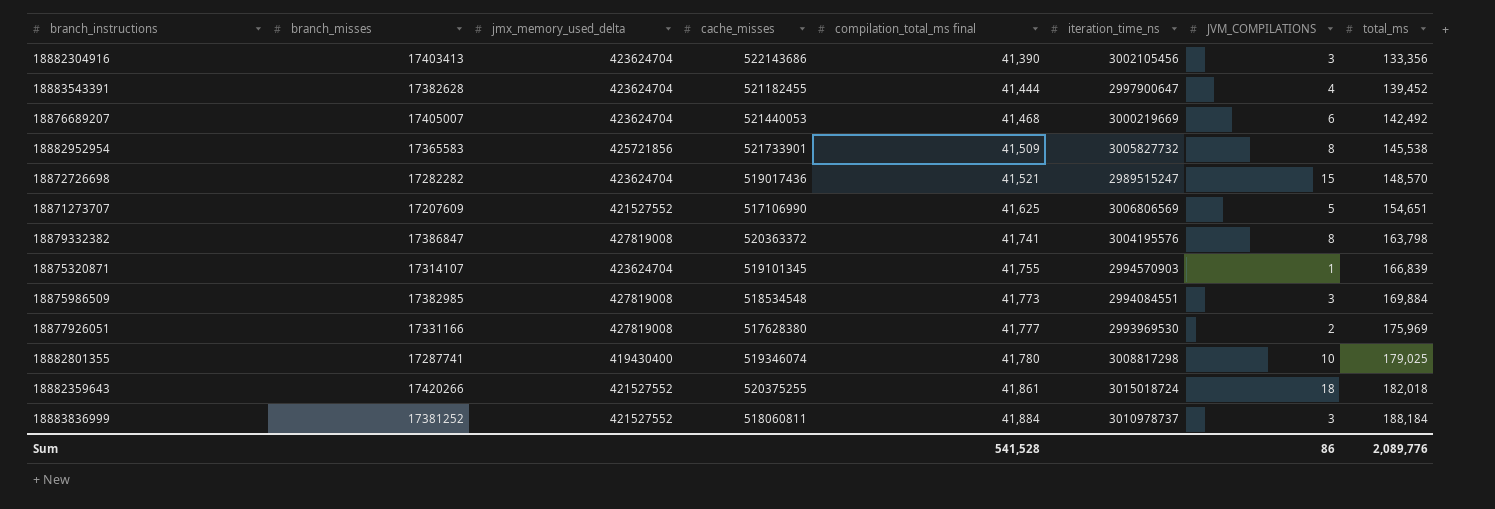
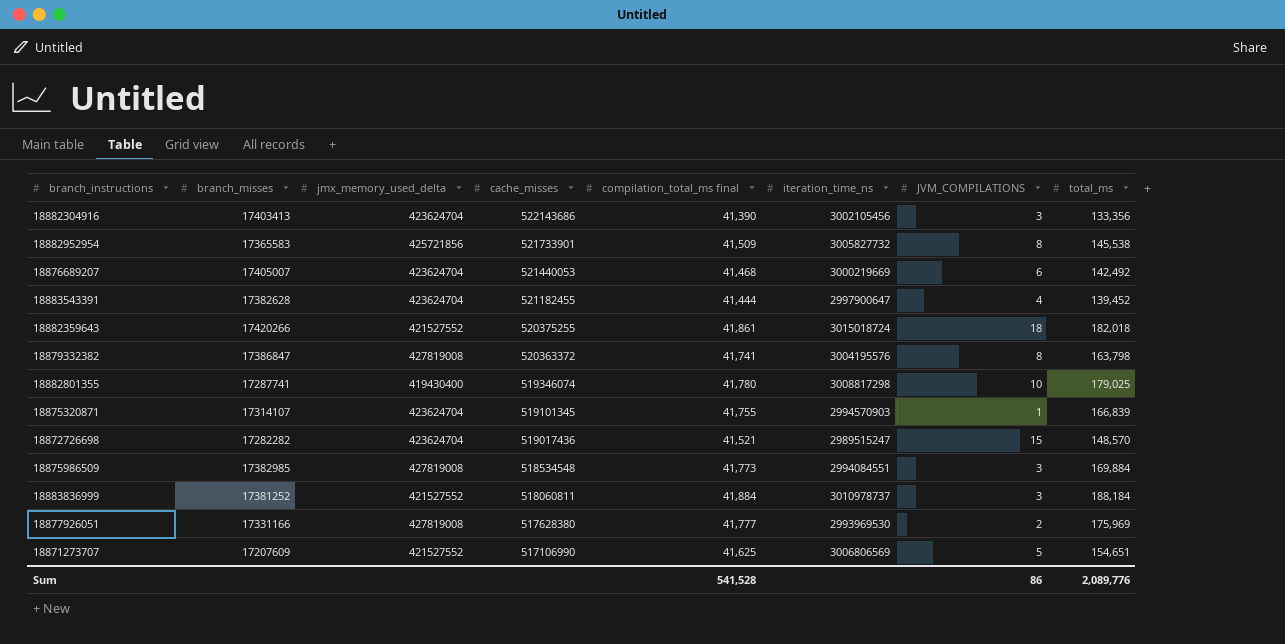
row order: compilation_total_ms final ascending -> cache_misses descending

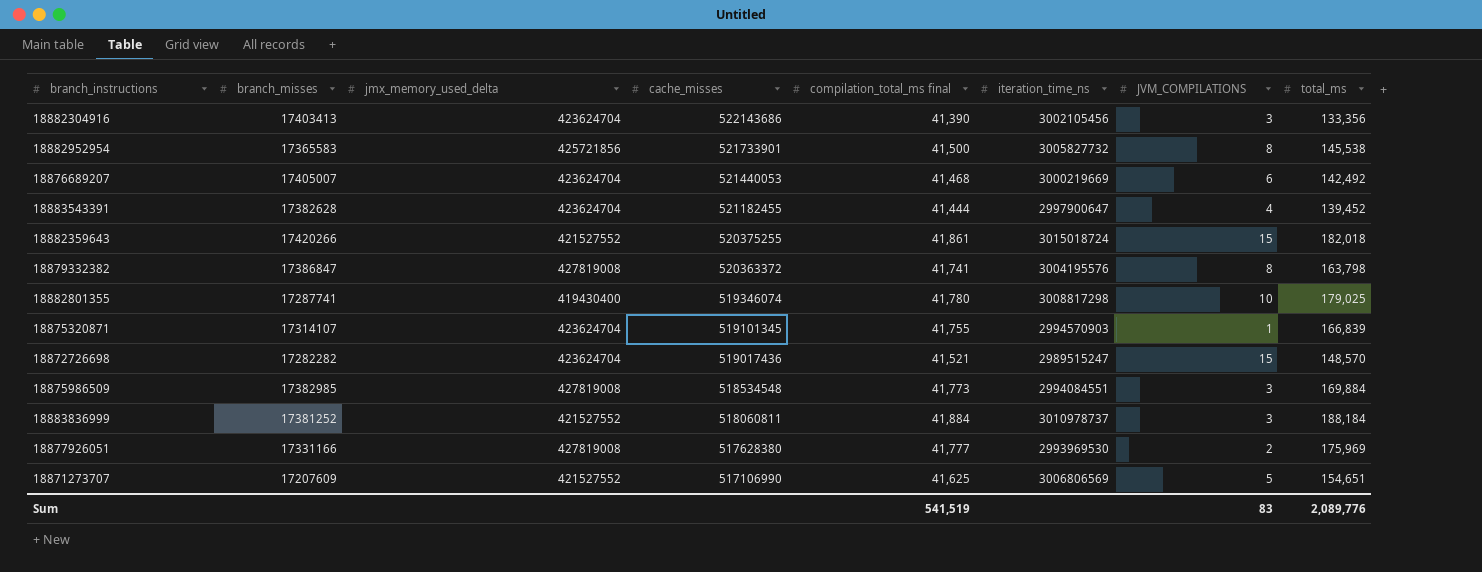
18882952954 | compilation_total_ms final: 41,509 -> 41,500
18882359643 | JVM_COMPILATIONS: 18 -> 15
Sum | compilation_total_ms final: 541,528 -> 541,519
Sum | JVM_COMPILATIONS: 86 -> 83

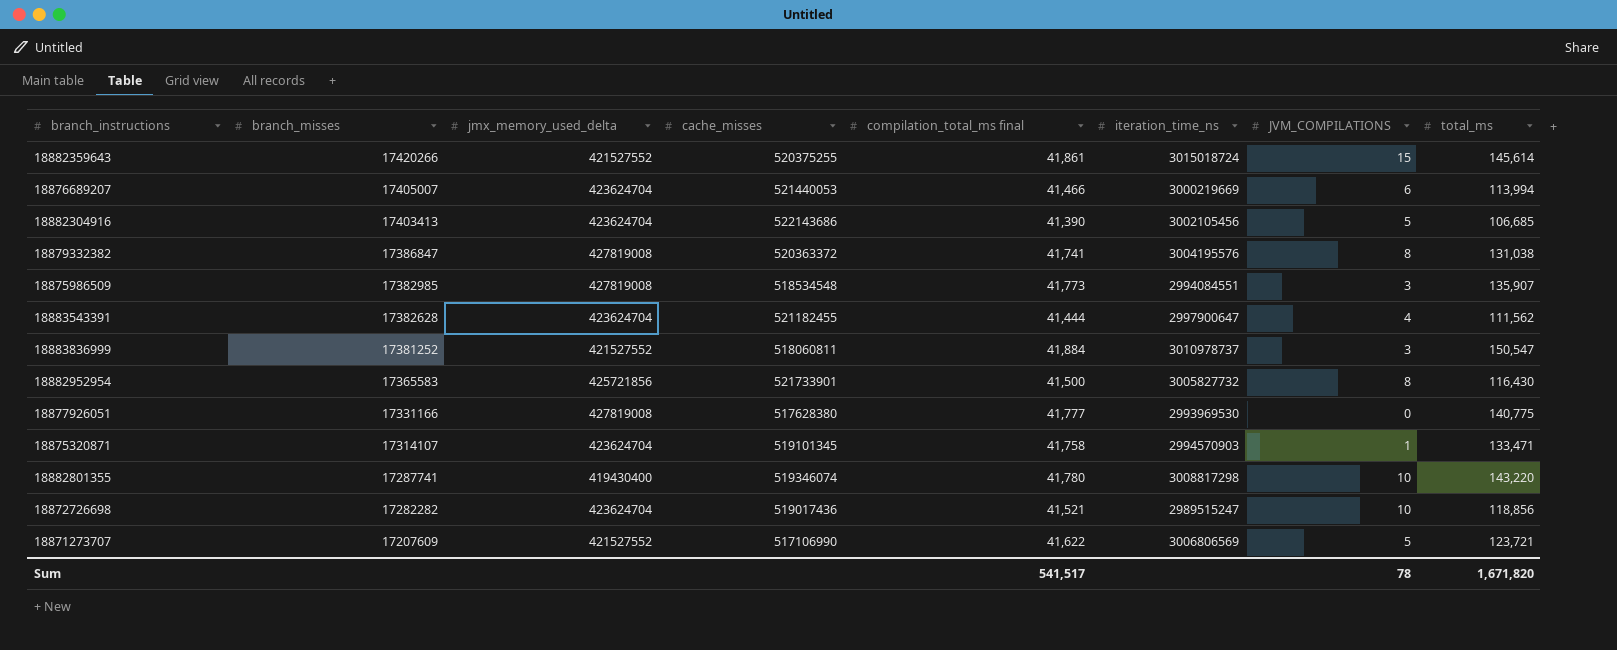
row order: cache_misses descending -> branch_misses descending
18882359643 | total_ms: 182,018 -> 145,614
18876689207 | compilation_total_ms final: 41,468 -> 41,466
18876689207 | total_ms: 142,492 -> 113,994
18882304916 | JVM_COMPILATIONS: 3 -> 5
18882304916 | total_ms: 133,356 -> 106,685
18879332382 | total_ms: 163,798 -> 131,038
18875986509 | total_ms: 169,884 -> 135,907
18883543391 | total_ms: 139,452 -> 111,562
18883836999 | total_ms: 188,184 -> 150,547
18882952954 | total_ms: 145,538 -> 116,430
18877926051 | JVM_COMPILATIONS: 2 -> 0
18877926051 | total_ms: 175,969 -> 140,775
18875320871 | compilation_total_ms final: 41,755 -> 41,758
18875320871 | total_ms: 166,839 -> 133,471
18882801355 | total_ms: 179,025 -> 143,220
18872726698 | JVM_COMPILATIONS: 15 -> 10
18872726698 | total_ms: 148,570 -> 118,856
18871273707 | compilation_total_ms final: 41,625 -> 41,622
18871273707 | total_ms: 154,651 -> 123,721
Sum | compilation_total_ms final: 541,519 -> 541,517
Sum | JVM_COMPILATIONS: 83 -> 78
Sum | total_ms: 2,089,776 -> 1,671,820

